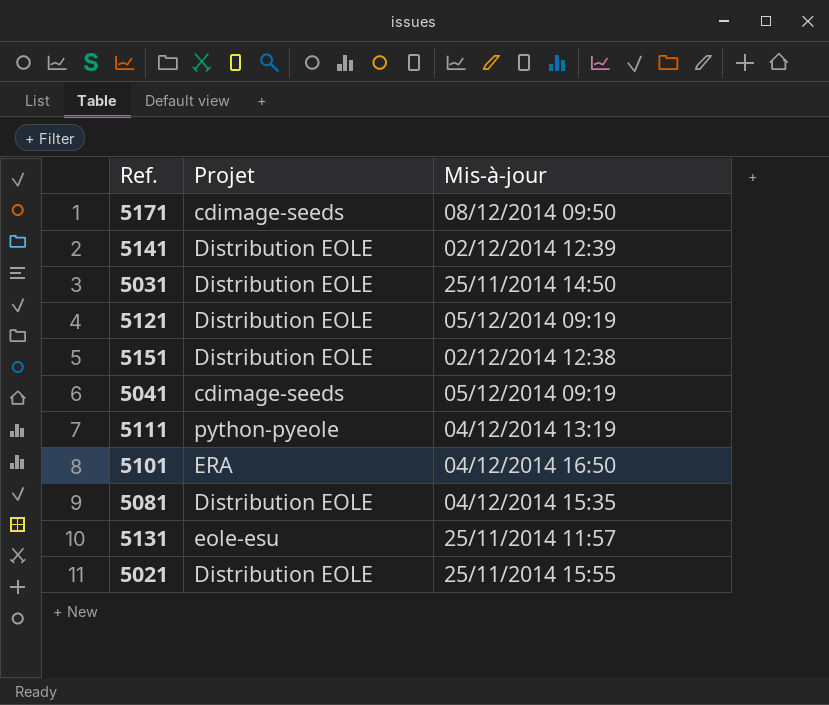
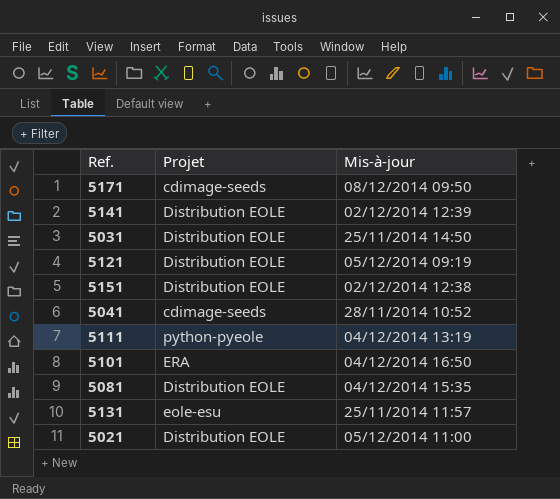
5041 | Mis-à-jour: 05/12/2014 09:19 -> 28/11/2014 10:52
5021 | Mis-à-jour: 25/11/2014 15:55 -> 05/12/2014 11:00

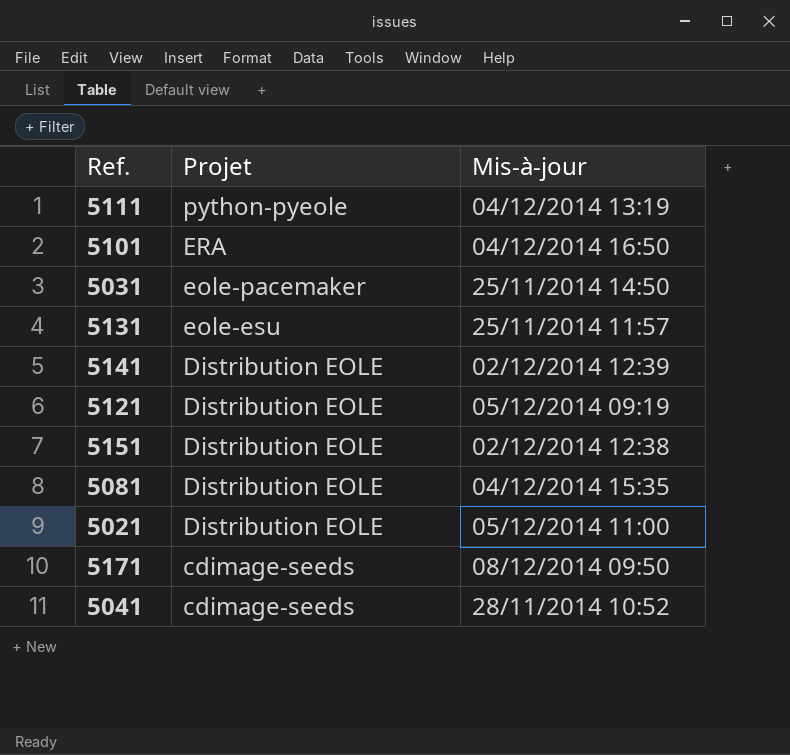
row order: none -> Projet descending
5031 | Projet: Distribution EOLE -> eole-pacemaker

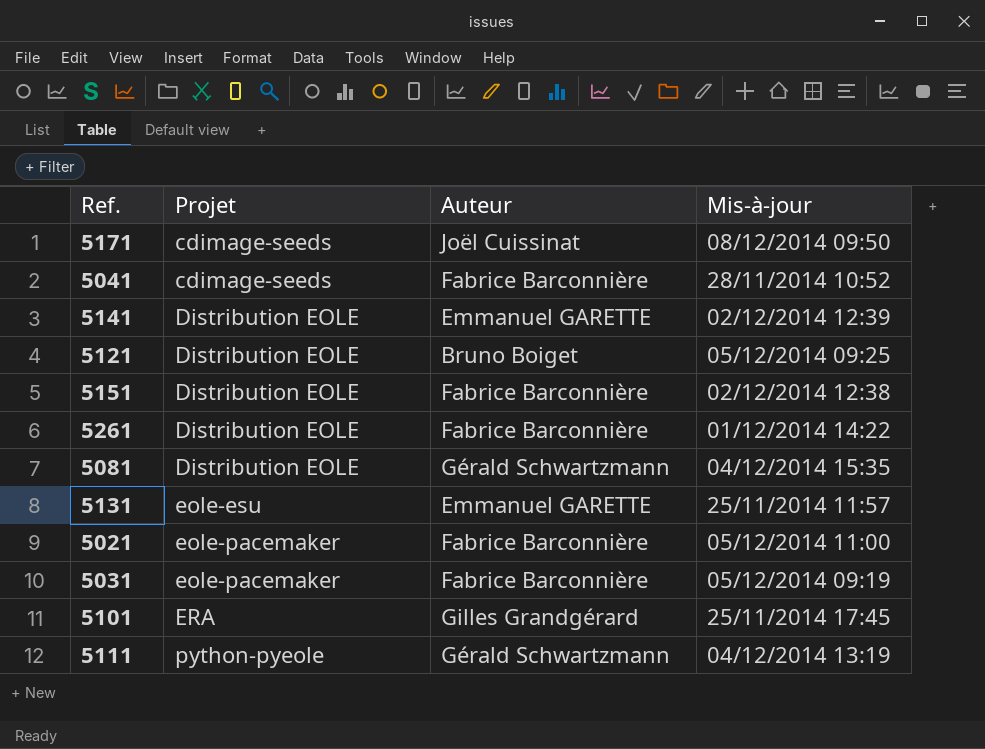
row order: Projet descending -> Projet ascending
column Auteur | position: none -> 3
5121 | Mis-à-jour: 05/12/2014 09:19 -> 05/12/2014 09:25
row 5261: none -> Distribution EOLE | Fabrice Barconnière | 01/12/2014 14:22
5021 | Projet: Distribution EOLE -> eole-pacemaker
5031 | Mis-à-jour: 25/11/2014 14:50 -> 05/12/2014 09:19
5101 | Mis-à-jour: 04/12/2014 16:50 -> 25/11/2014 17:45

